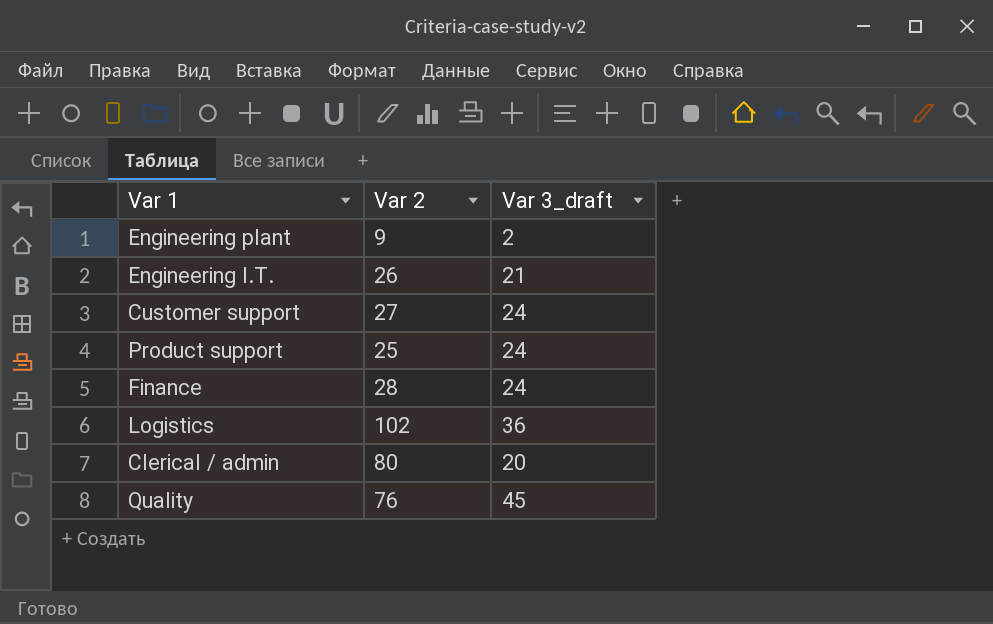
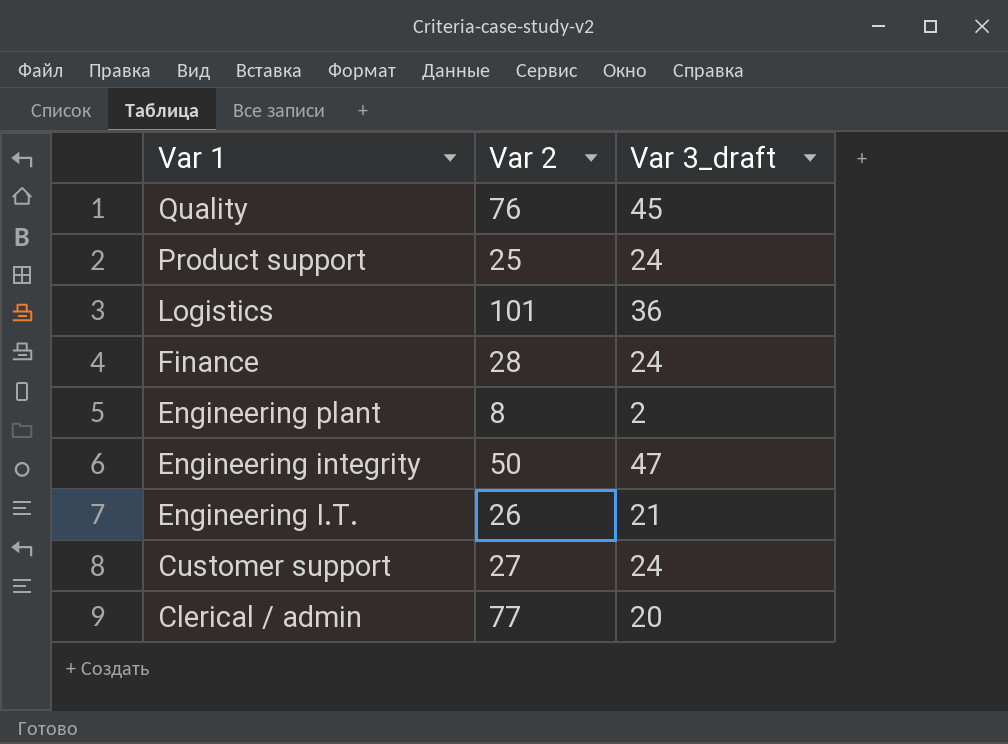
row order: none -> Var 1 descending
Logistics | Var 2: 102 -> 101
Engineering plant | Var 2: 9 -> 8
row Engineering integrity: none -> 50 | 47
Clerical / admin | Var 2: 80 -> 77

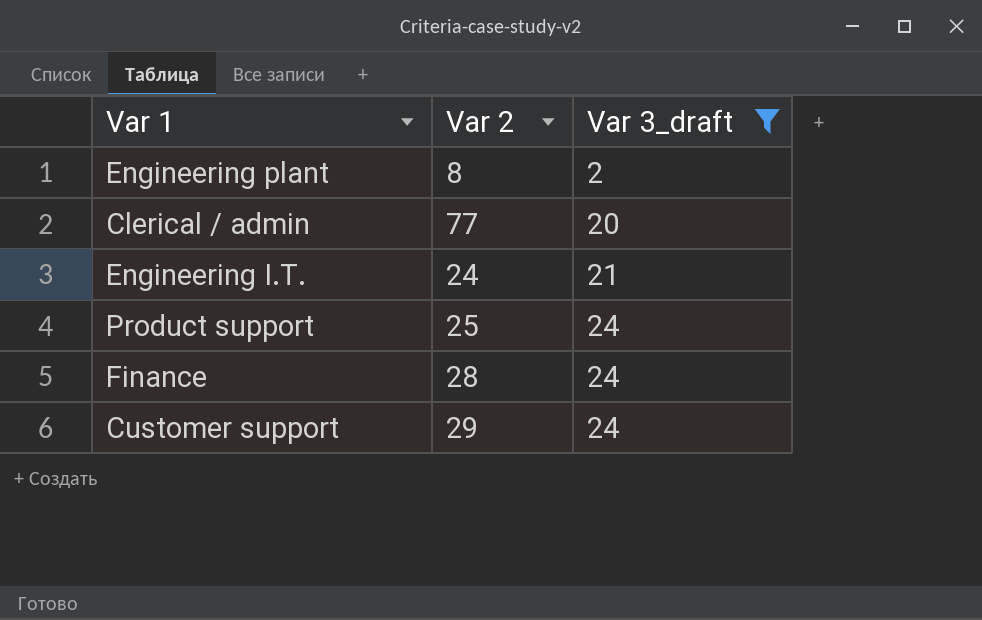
filter: none -> Var 3_draft <= 24
row order: Var 1 descending -> Var 3_draft ascending
Engineering I.T. | Var 2: 26 -> 24
Customer support | Var 2: 27 -> 29

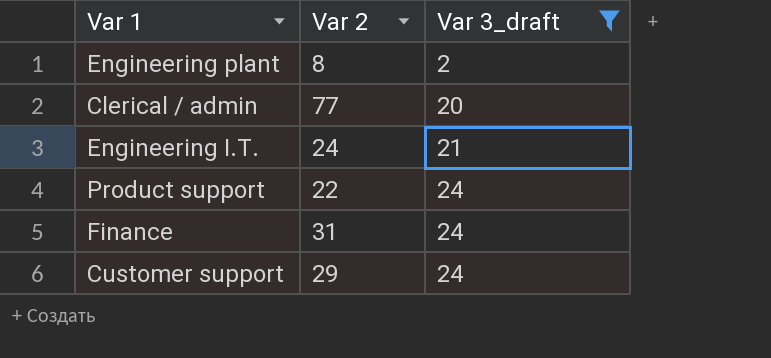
Product support | Var 2: 25 -> 22
Finance | Var 2: 28 -> 31

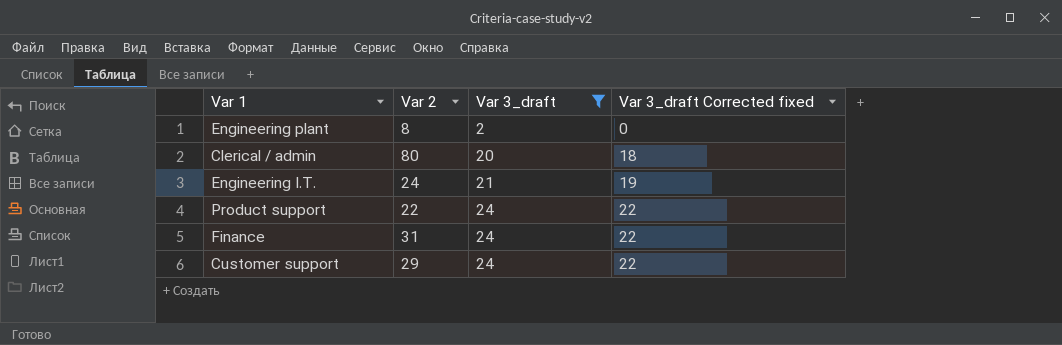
column Var 3_draft Corrected fixed | formula: none -> [Var 3_draft] - 2
Clerical / admin | Var 2: 77 -> 80

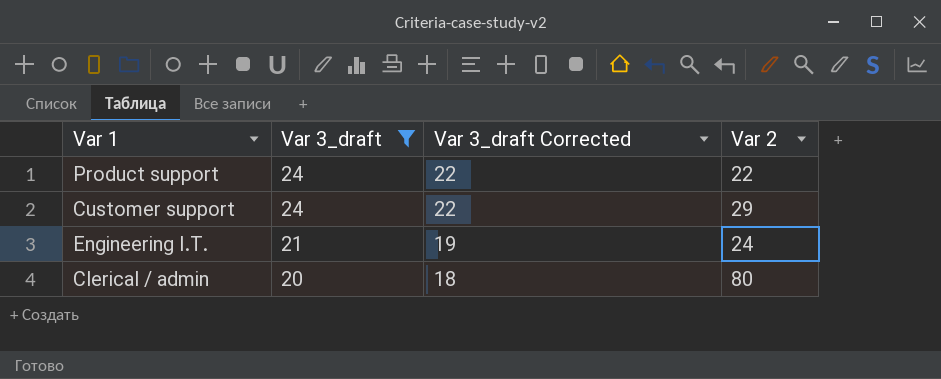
row order: Var 3_draft ascending -> Var 3_draft descending
column name: Var 3_draft Corrected fixed -> Var 3_draft Corrected
column Var 2 | position: 2 -> 4
row Engineering plant: 8 | 2 | 0 -> none
row Finance: 31 | 24 | 22 -> none

